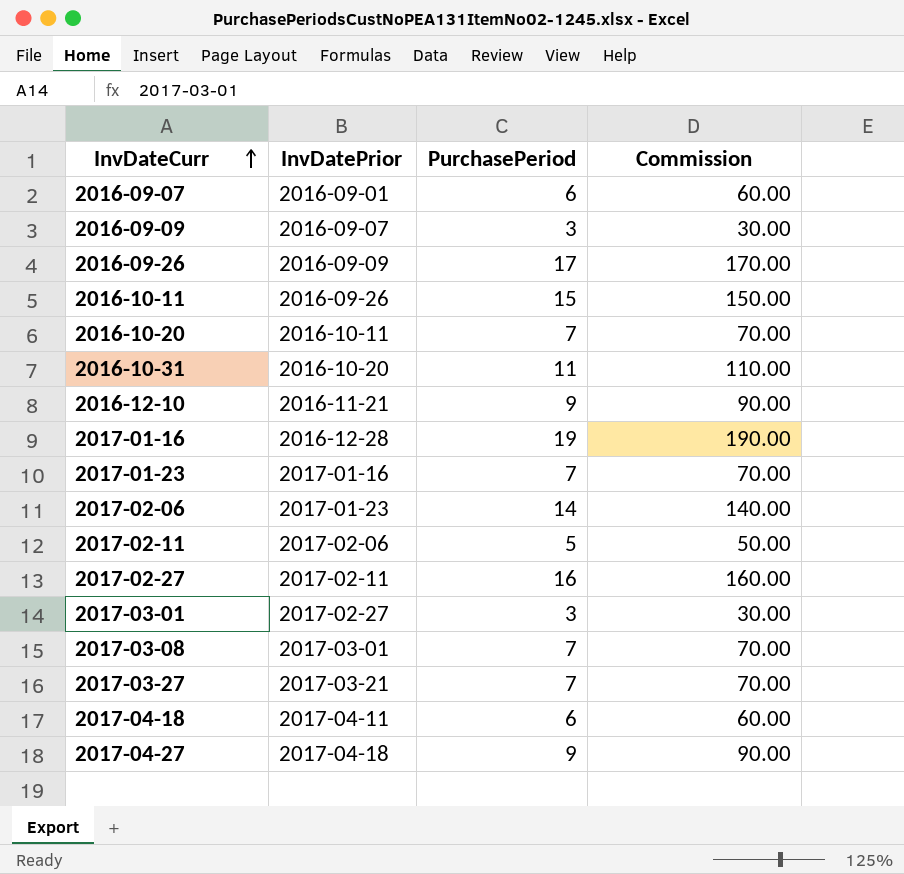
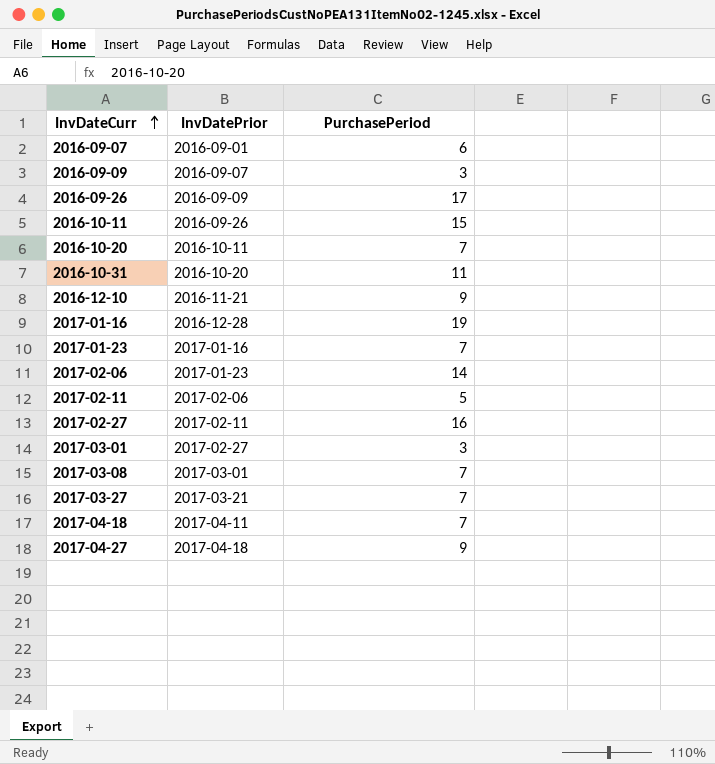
column Commission | formula: [PurchasePeriod] * 10 -> none
2017-04-18 | PurchasePeriod: 6 -> 7

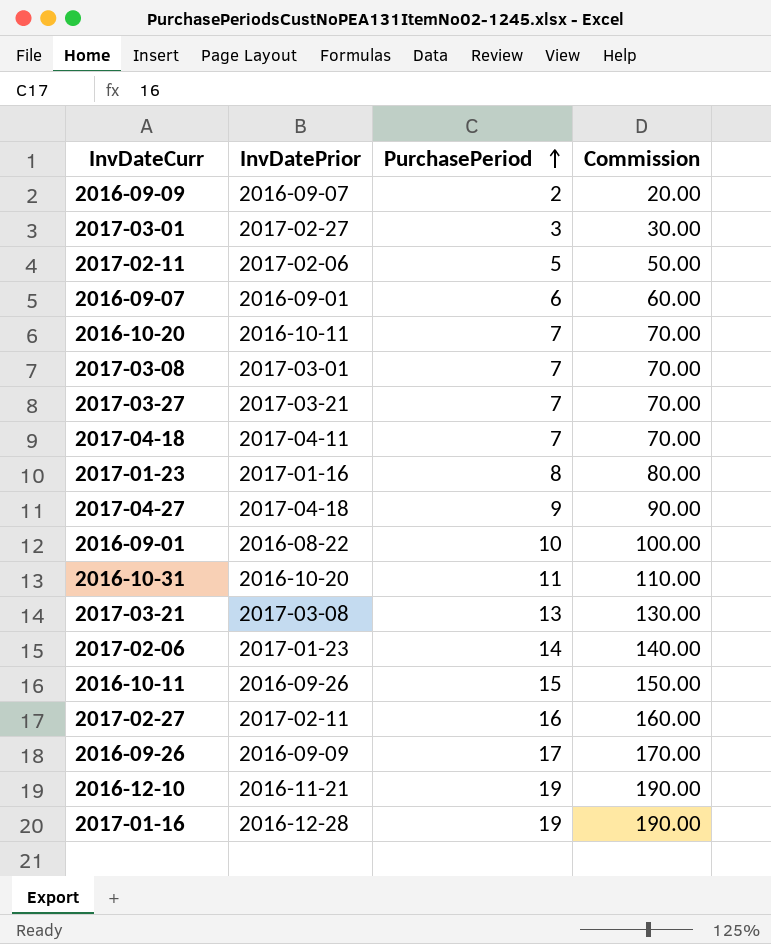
row order: InvDateCurr ascending -> PurchasePeriod ascending
column Commission | formula: none -> [PurchasePeriod] * 10
2016-09-09 | PurchasePeriod: 3 -> 2
2017-01-23 | PurchasePeriod: 7 -> 8
row 2016-09-01: none -> 2016-08-22 | 10 | 100.00
row 2017-03-21: none -> 2017-03-08 | 13 | 130.00
2016-12-10 | PurchasePeriod: 9 -> 19

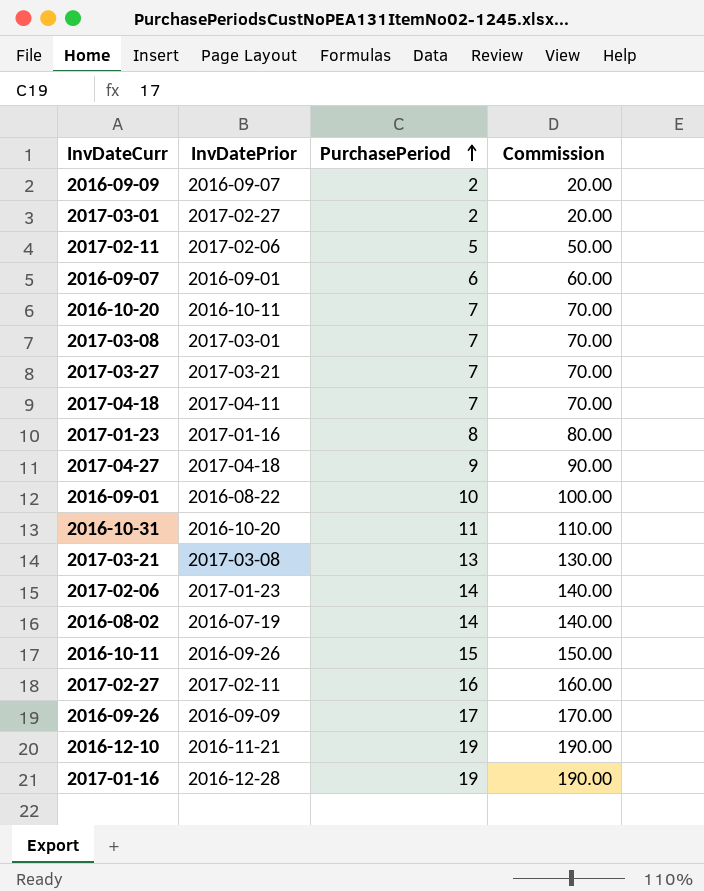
2017-03-01 | PurchasePeriod: 3 -> 2
2017-03-01 | Commission: 30.00 -> 20.00
row 2016-08-02: none -> 2016-07-19 | 14 | 140.00

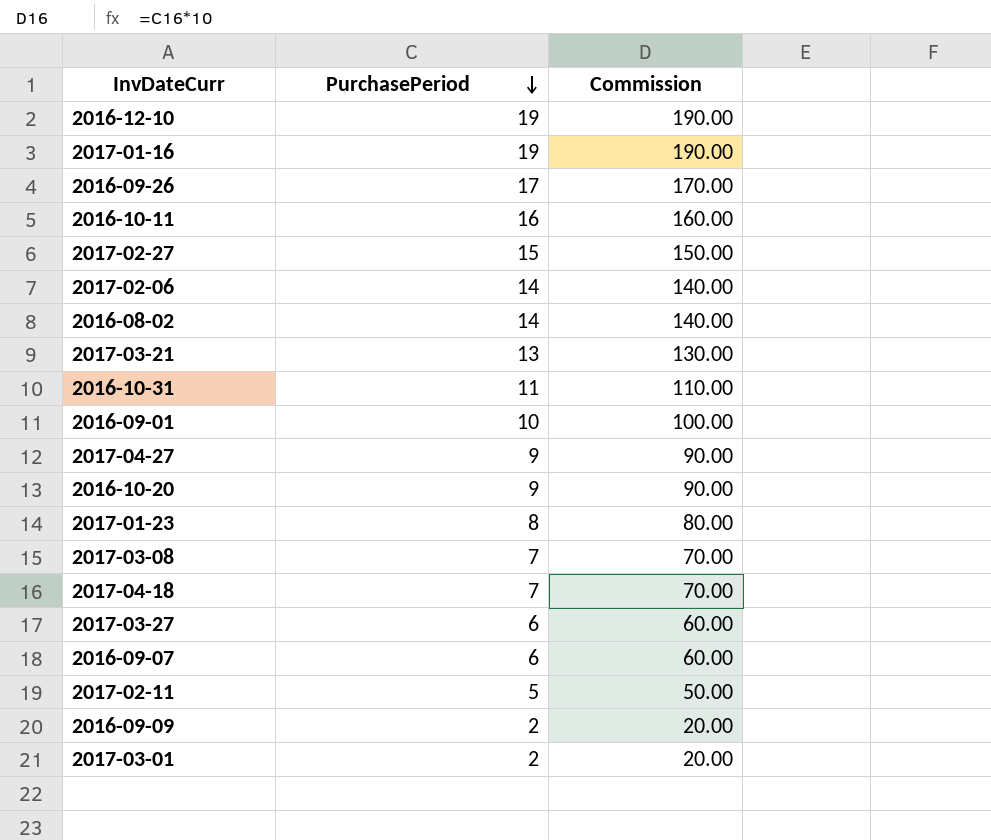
row order: PurchasePeriod ascending -> PurchasePeriod descending
column InvDatePrior | position: 2 -> none
2016-10-11 | PurchasePeriod: 15 -> 16
2016-10-11 | Commission: 150.00 -> 160.00
2017-02-27 | PurchasePeriod: 16 -> 15
2017-02-27 | Commission: 160.00 -> 150.00
2016-10-20 | PurchasePeriod: 7 -> 9
2016-10-20 | Commission: 70.00 -> 90.00
2017-03-27 | PurchasePeriod: 7 -> 6
2017-03-27 | Commission: 70.00 -> 60.00

